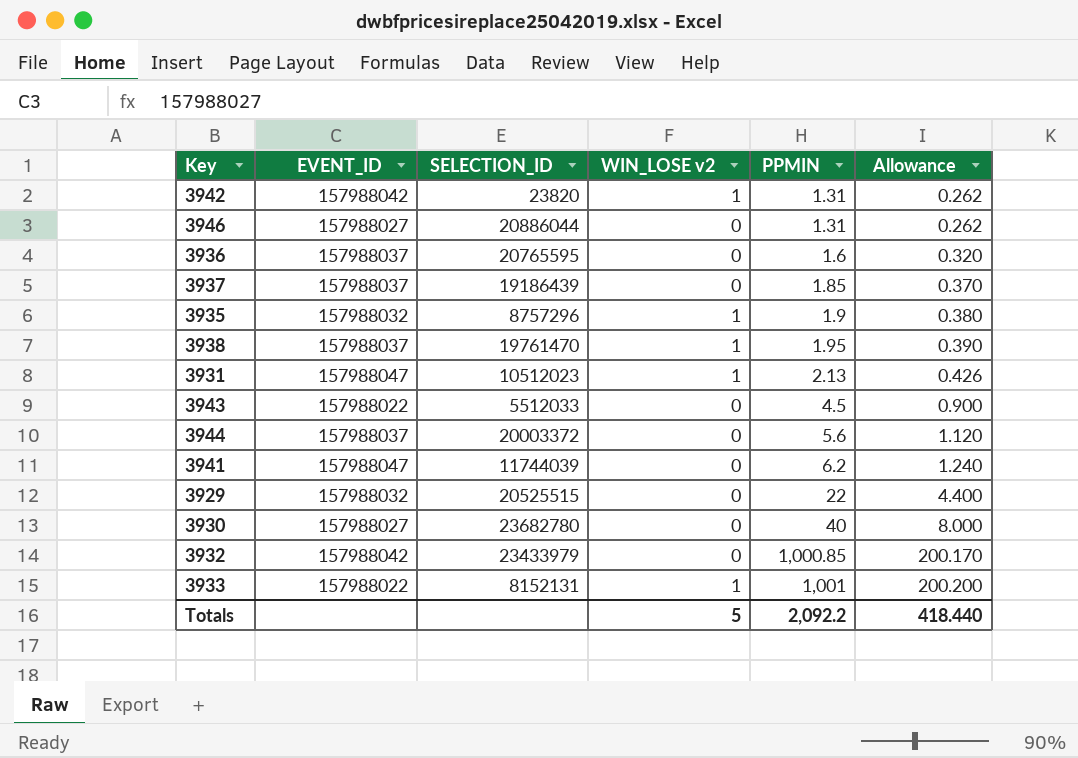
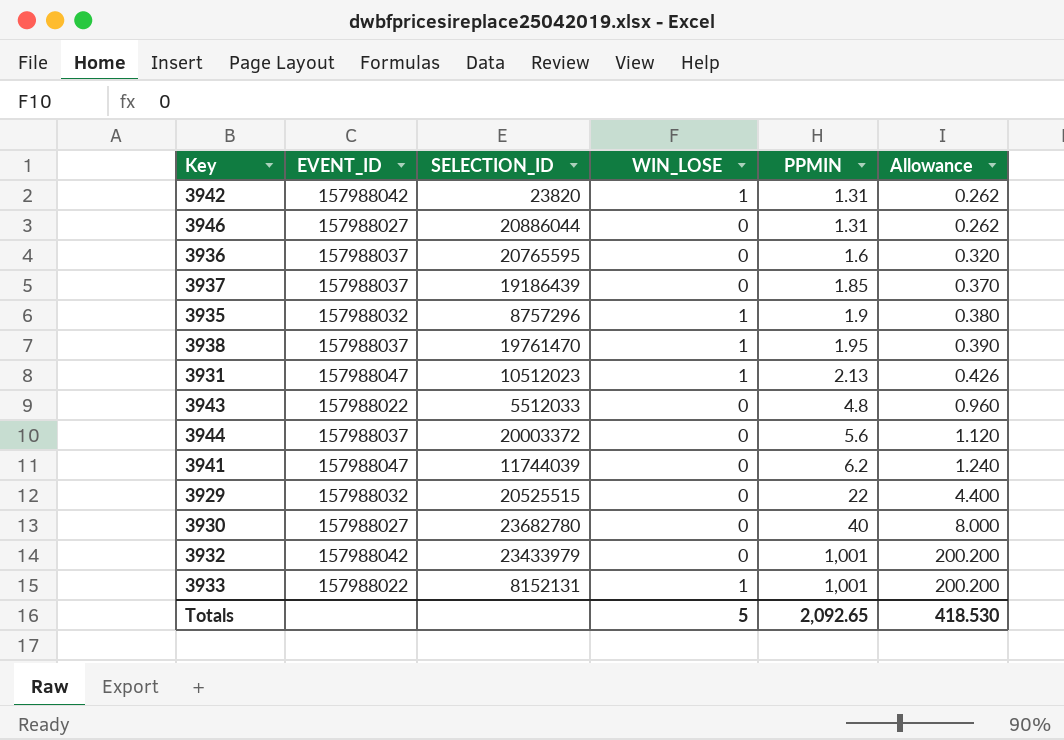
column name: WIN_LOSE v2 -> WIN_LOSE
3943 | PPMIN: 4.5 -> 4.8
3943 | Allowance: 0.900 -> 0.960
3932 | PPMIN: 1,000.85 -> 1,001
3932 | Allowance: 200.170 -> 200.200
Totals | PPMIN: 2,092.2 -> 2,092.65
Totals | Allowance: 418.440 -> 418.530

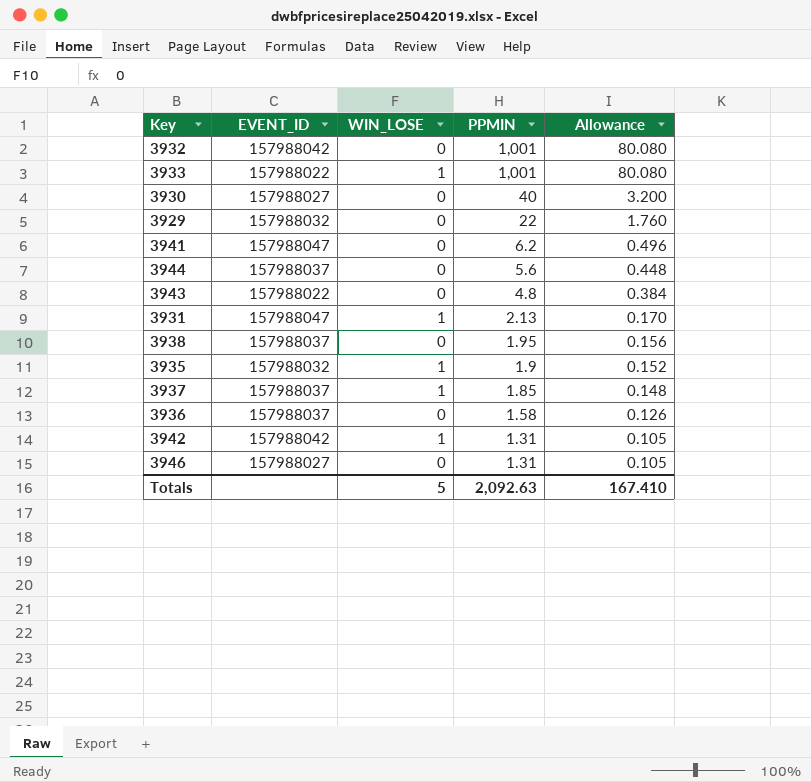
row order: PPMIN ascending -> PPMIN descending
column SELECTION_ID | position: 3 -> none
column Allowance | formula: [PPMIN] * 0.2 -> [PPMIN] * 0.08
3938 | WIN_LOSE: 1 -> 0
3937 | WIN_LOSE: 0 -> 1
3936 | PPMIN: 1.6 -> 1.58
Totals | PPMIN: 2,092.65 -> 2,092.63
Totals | Allowance: 418.530 -> 167.410

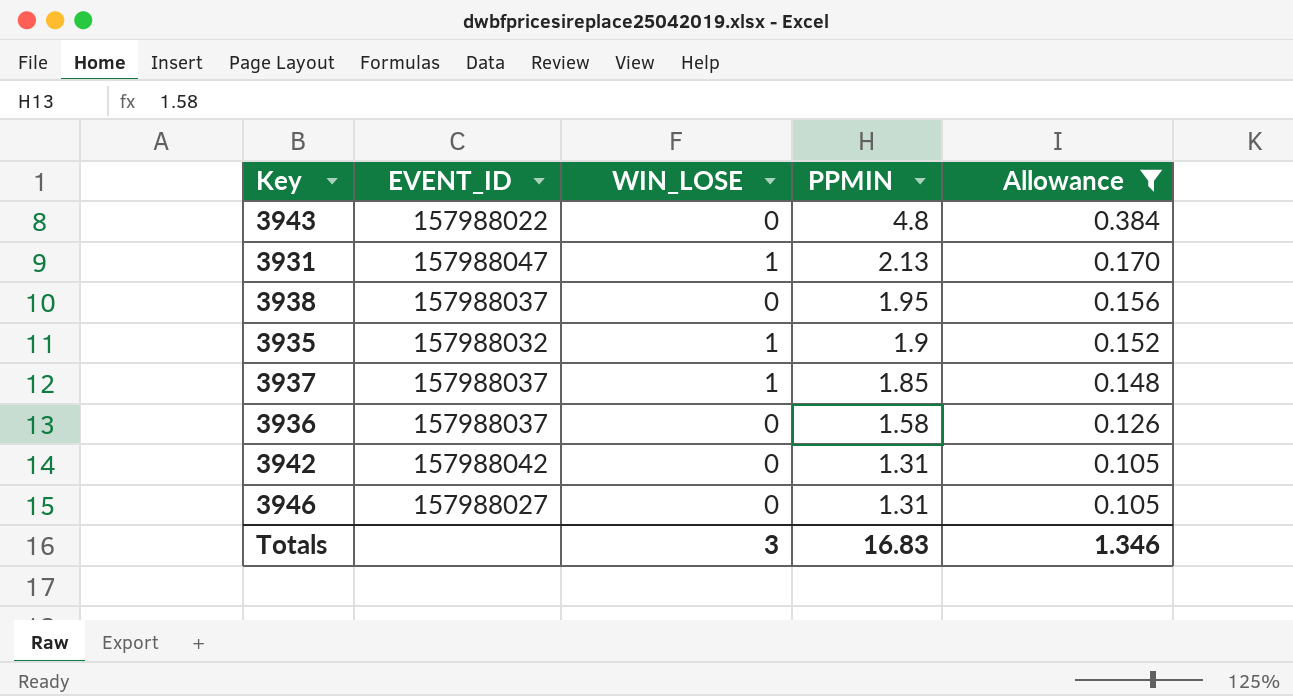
filter: none -> Allowance <= 0.384
3942 | WIN_LOSE: 1 -> 0
Totals | WIN_LOSE: 5 -> 3
Totals | PPMIN: 2,092.63 -> 16.83
Totals | Allowance: 167.410 -> 1.346

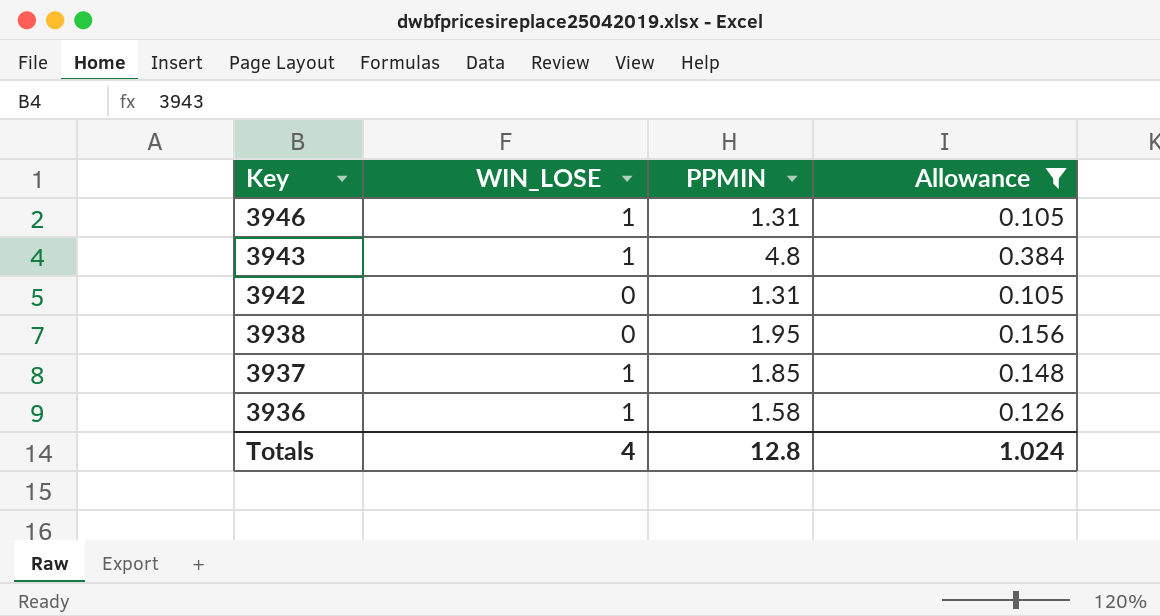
row order: PPMIN descending -> Key descending
column EVENT_ID | position: 2 -> none
row 3931: 157988047 | 1 | 2.13 | 0.170 -> none
row 3935: 157988032 | 1 | 1.9 | 0.152 -> none
3946 | WIN_LOSE: 0 -> 1
3943 | WIN_LOSE: 0 -> 1
3936 | WIN_LOSE: 0 -> 1
Totals | WIN_LOSE: 3 -> 4
Totals | PPMIN: 16.83 -> 12.8
Totals | Allowance: 1.346 -> 1.024

